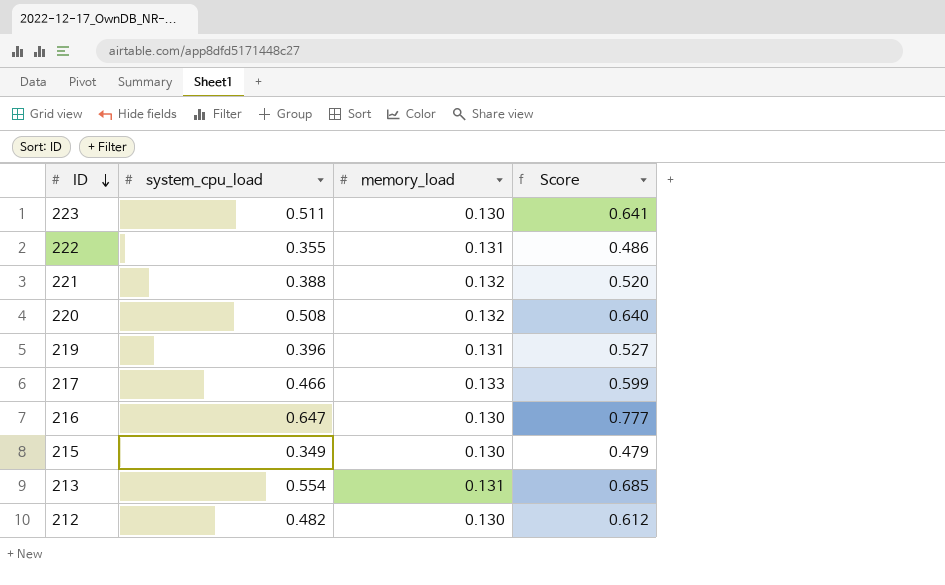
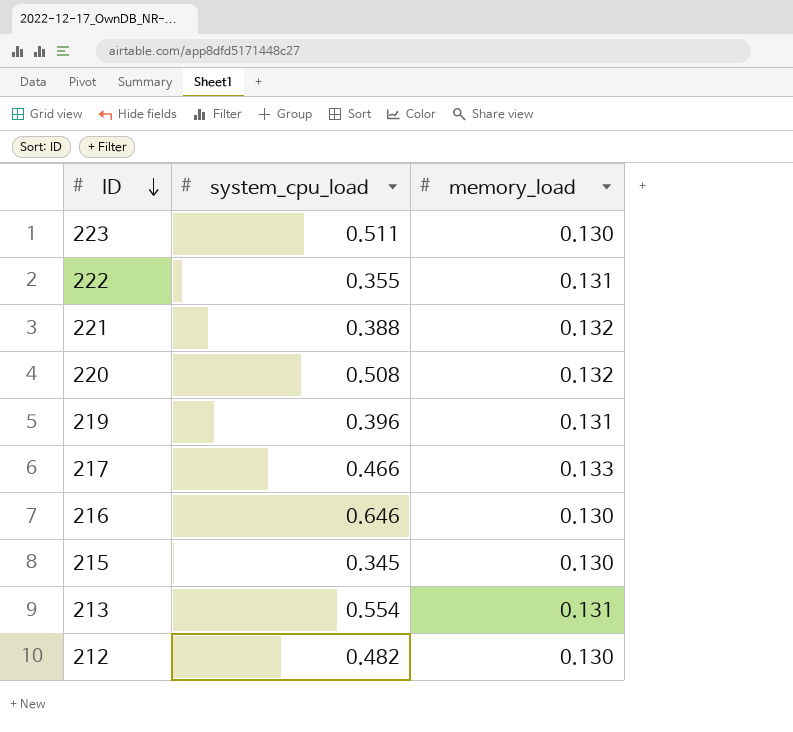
column Score | formula: [system_cpu_load] + [memory_load] -> none
216 | system_cpu_load: 0.647 -> 0.646
215 | system_cpu_load: 0.349 -> 0.345

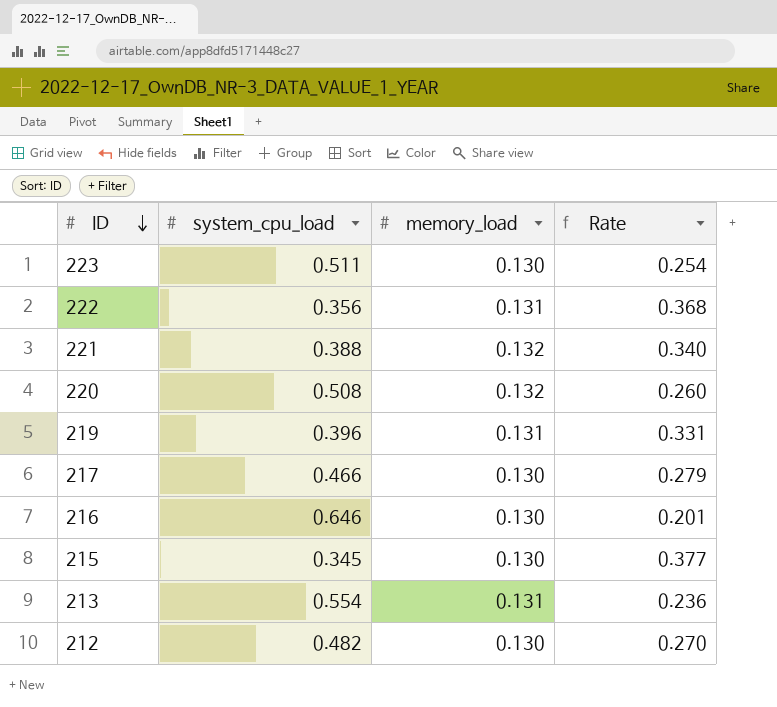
column Rate | formula: none -> [memory_load] / [system_cpu_load]
222 | system_cpu_load: 0.355 -> 0.356
217 | memory_load: 0.133 -> 0.130

